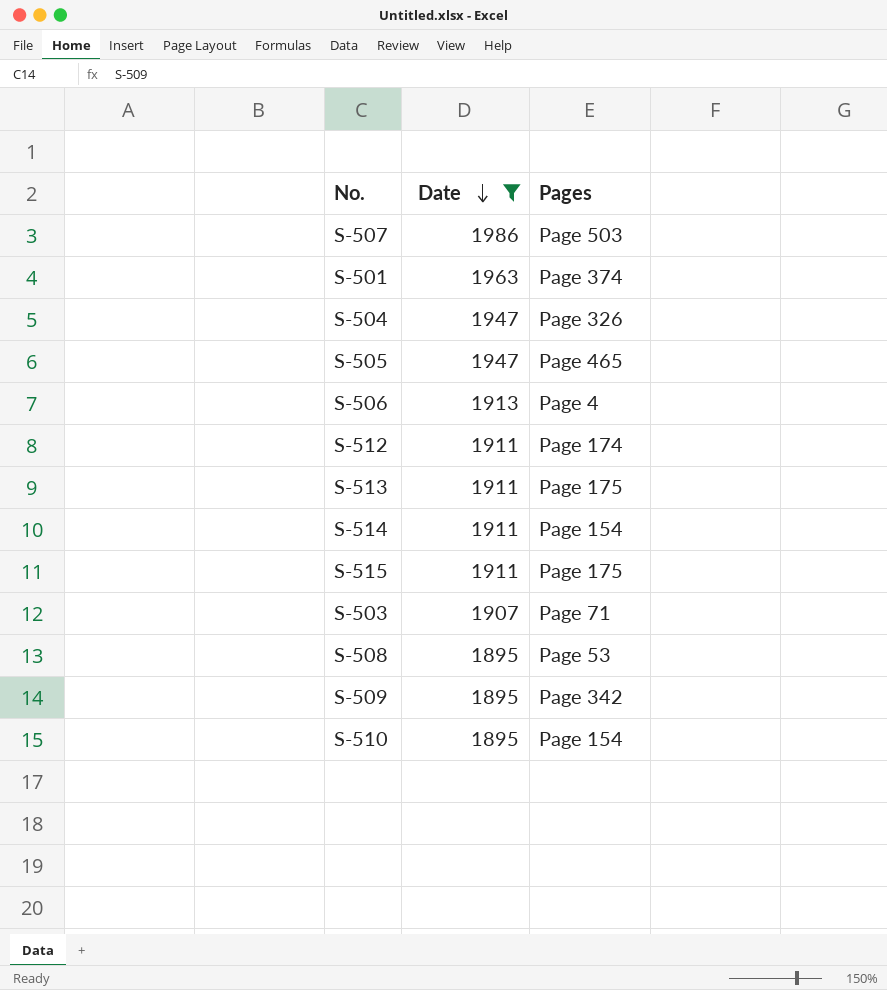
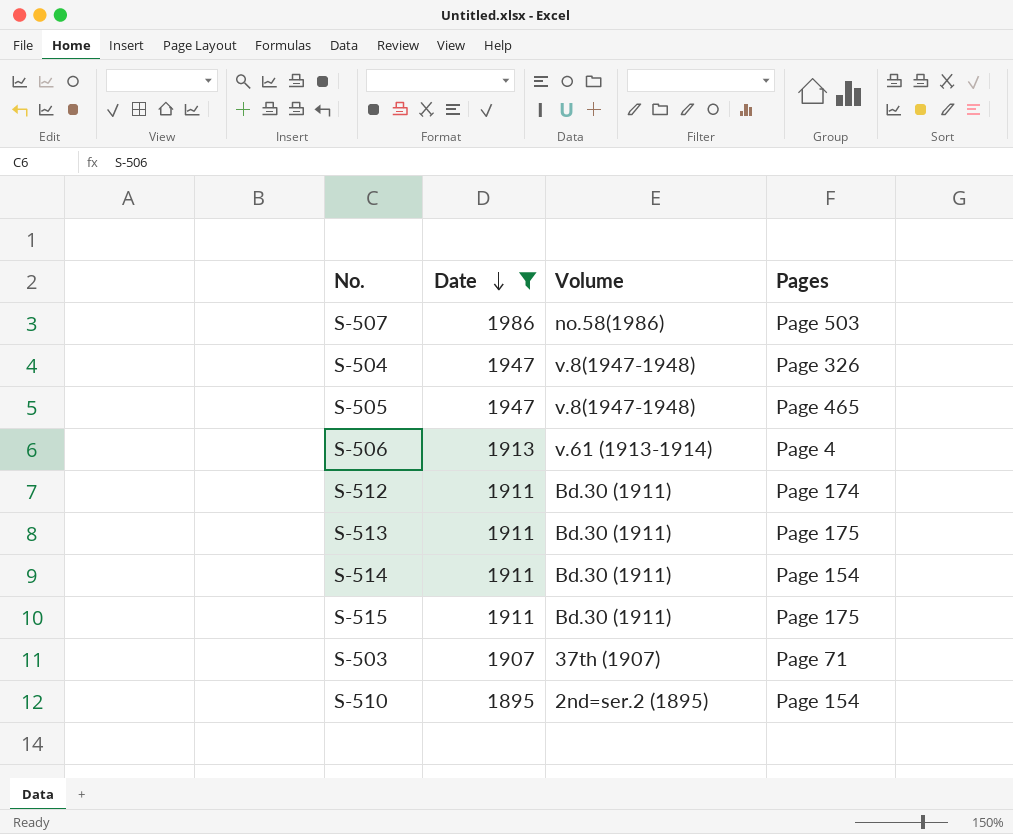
column Volume | position: none -> 3
row S-501: 1963 | Page 374 -> none
row S-508: 1895 | Page 53 -> none
row S-509: 1895 | Page 342 -> none

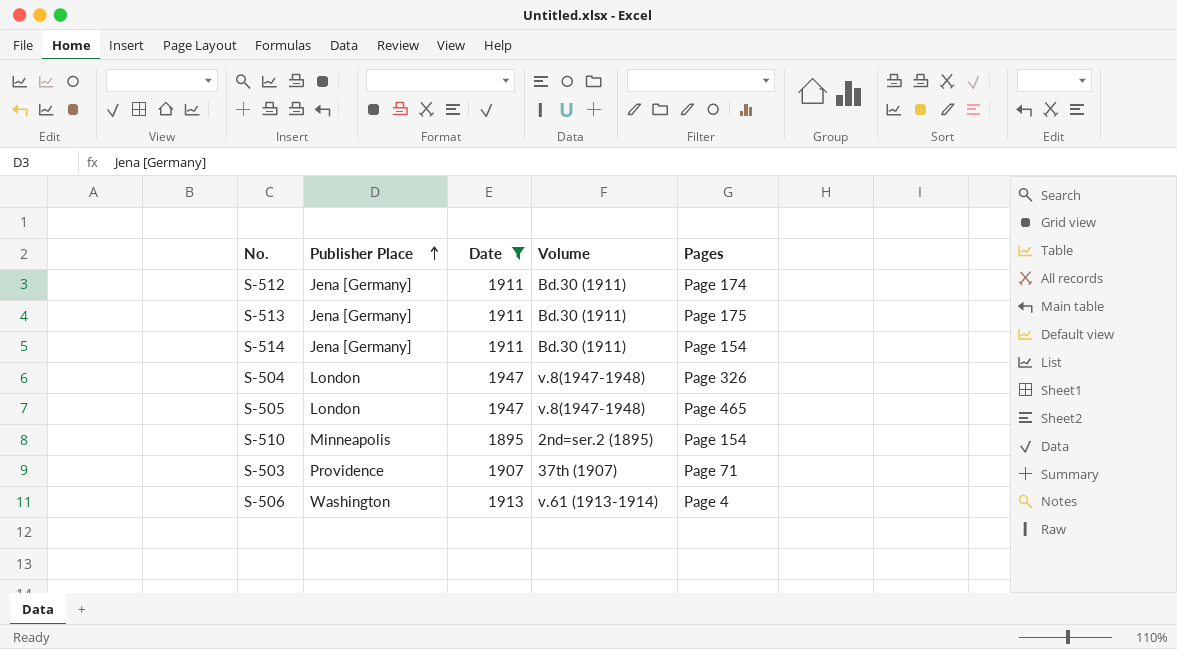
row order: Date descending -> Publisher Place ascending
column Publisher Place | position: none -> 2
row S-507: 1986 | no.58(1986) | Page 503 -> none
row S-515: 1911 | Bd.30 (1911) | Page 175 -> none

